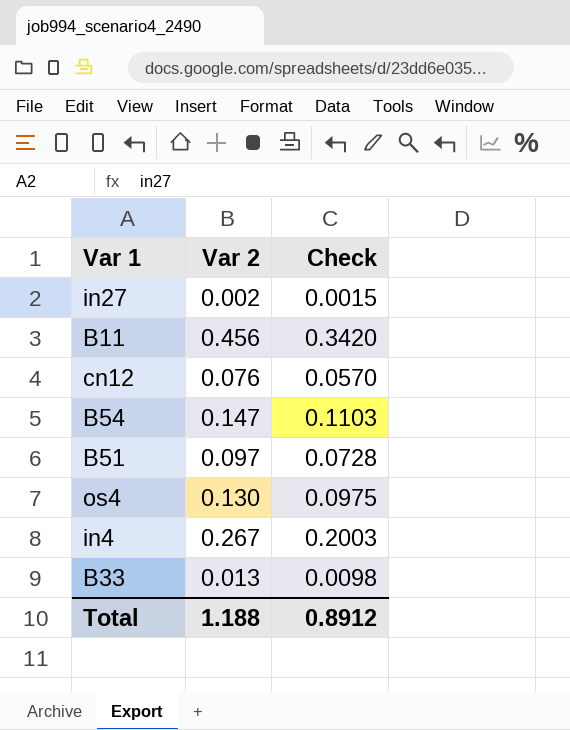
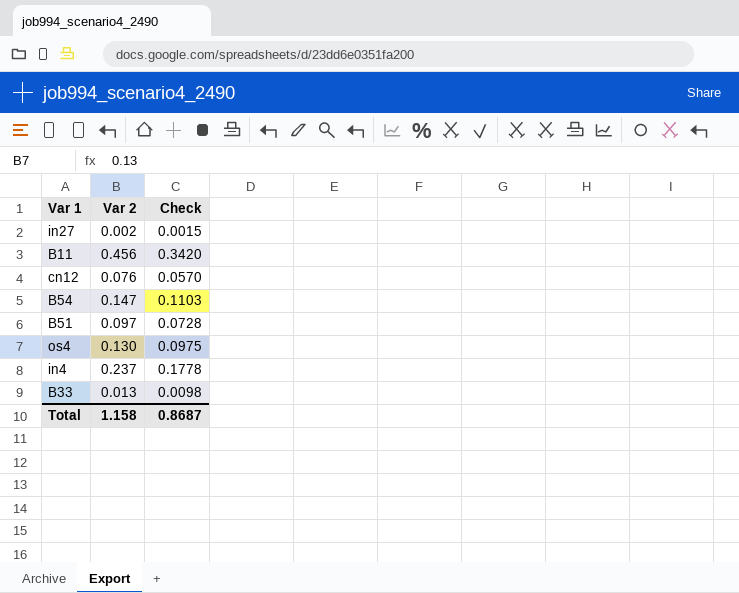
in4 | Var 2: 0.267 -> 0.237
in4 | Check: 0.2003 -> 0.1778
Total | Var 2: 1.188 -> 1.158
Total | Check: 0.8912 -> 0.8687

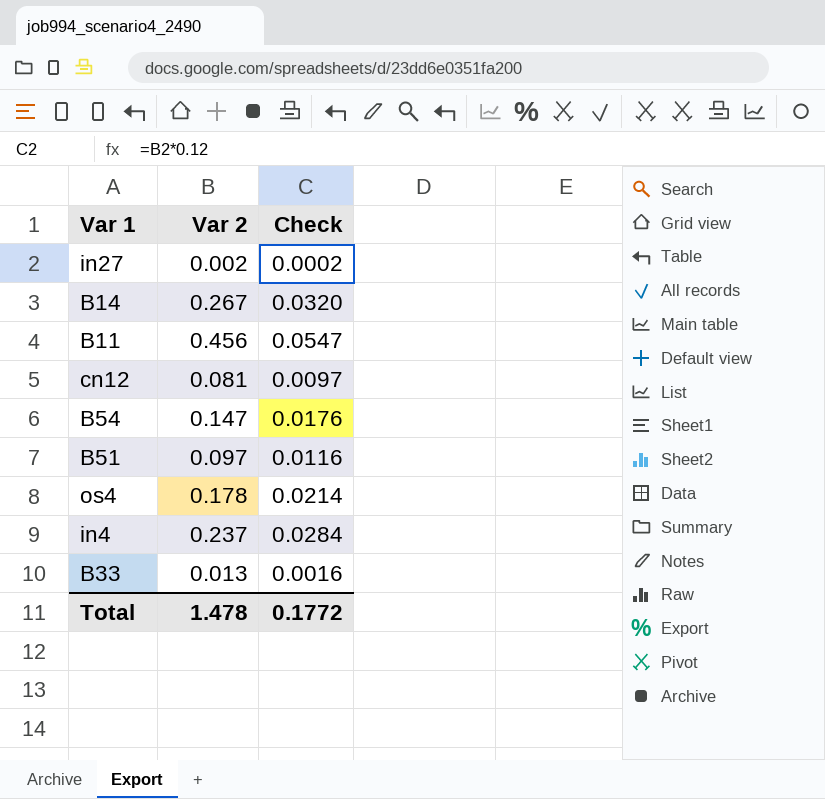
column Check | formula: [Var 2] * 0.75 -> [Var 2] * 0.12
row B14: none -> 0.267 | 0.0320
cn12 | Var 2: 0.076 -> 0.081
os4 | Var 2: 0.130 -> 0.178
Total | Var 2: 1.158 -> 1.478
Total | Check: 0.8687 -> 0.1772

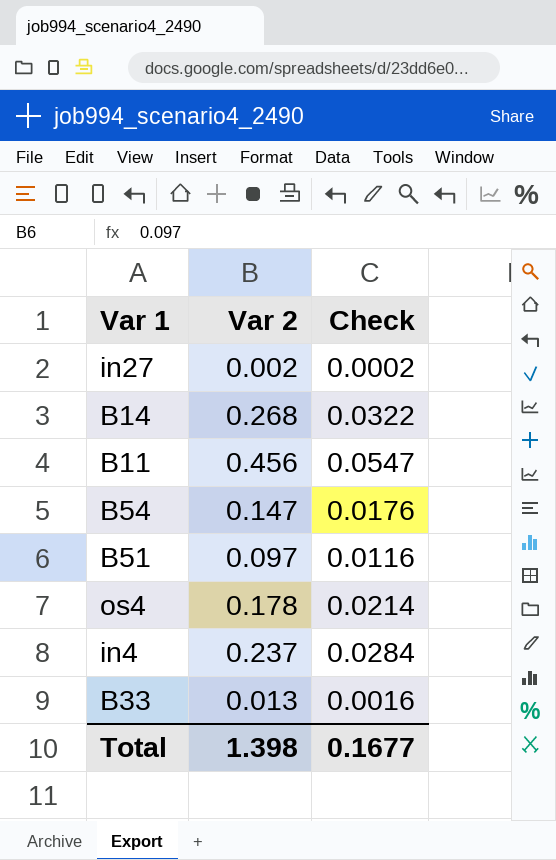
row cn12: 0.081 | 0.0097 -> none
B14 | Var 2: 0.267 -> 0.268
B14 | Check: 0.0320 -> 0.0322
Total | Var 2: 1.478 -> 1.398
Total | Check: 0.1772 -> 0.1677

